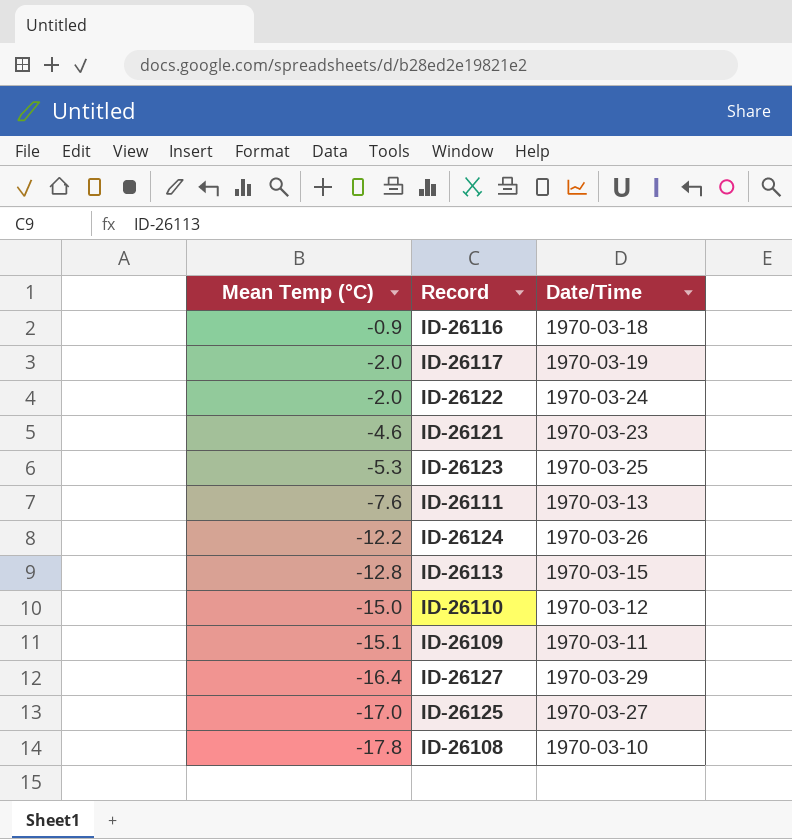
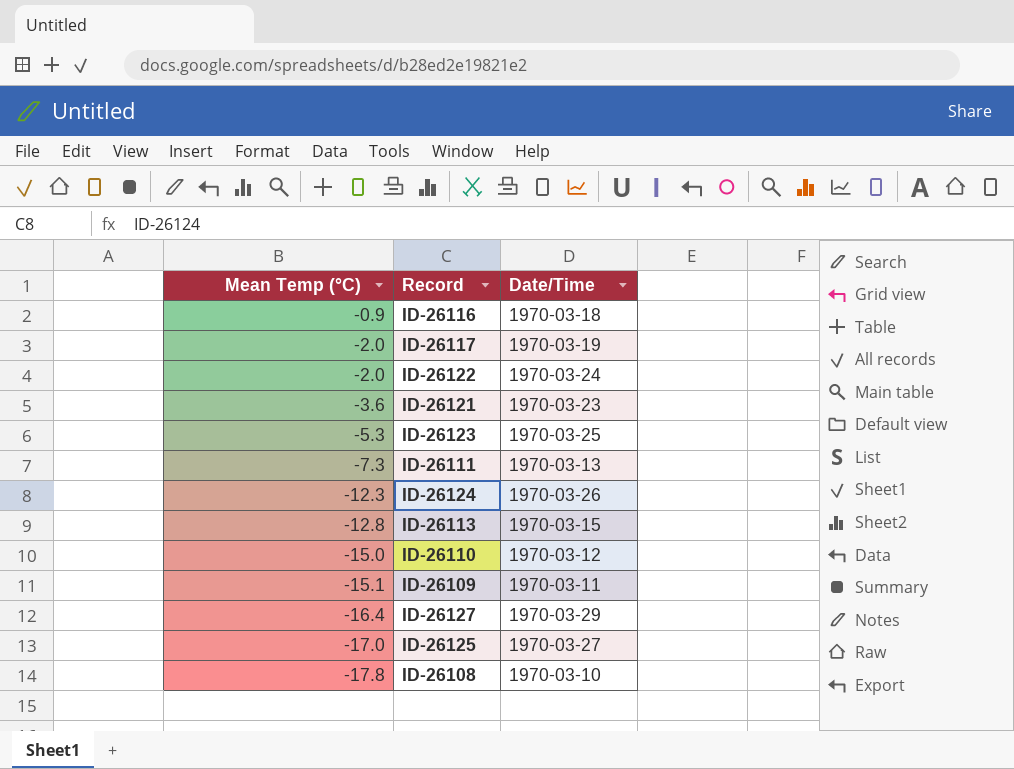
ID-26121 | Mean Temp (°C): -4.6 -> -3.6
ID-26111 | Mean Temp (°C): -7.6 -> -7.3
ID-26124 | Mean Temp (°C): -12.2 -> -12.3

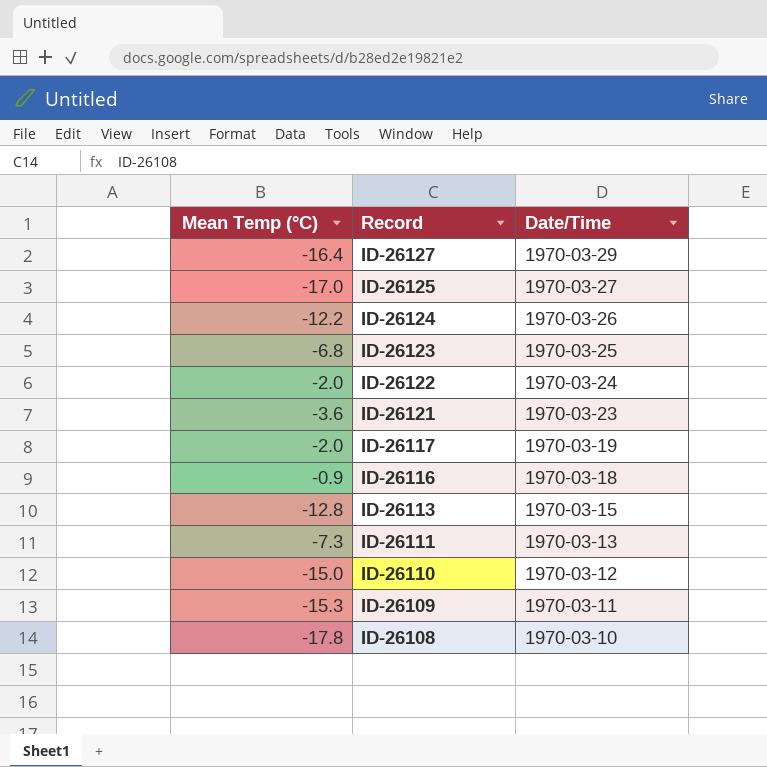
row order: Mean Temp (°C) descending -> Record descending
ID-26124 | Mean Temp (°C): -12.3 -> -12.2
ID-26123 | Mean Temp (°C): -5.3 -> -6.8
ID-26109 | Mean Temp (°C): -15.1 -> -15.3

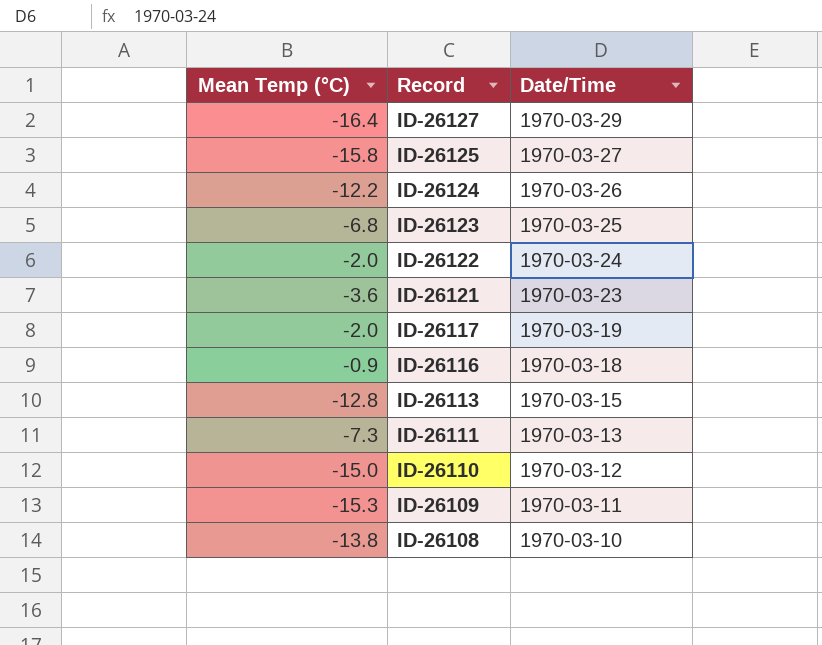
ID-26125 | Mean Temp (°C): -17.0 -> -15.8
ID-26108 | Mean Temp (°C): -17.8 -> -13.8

